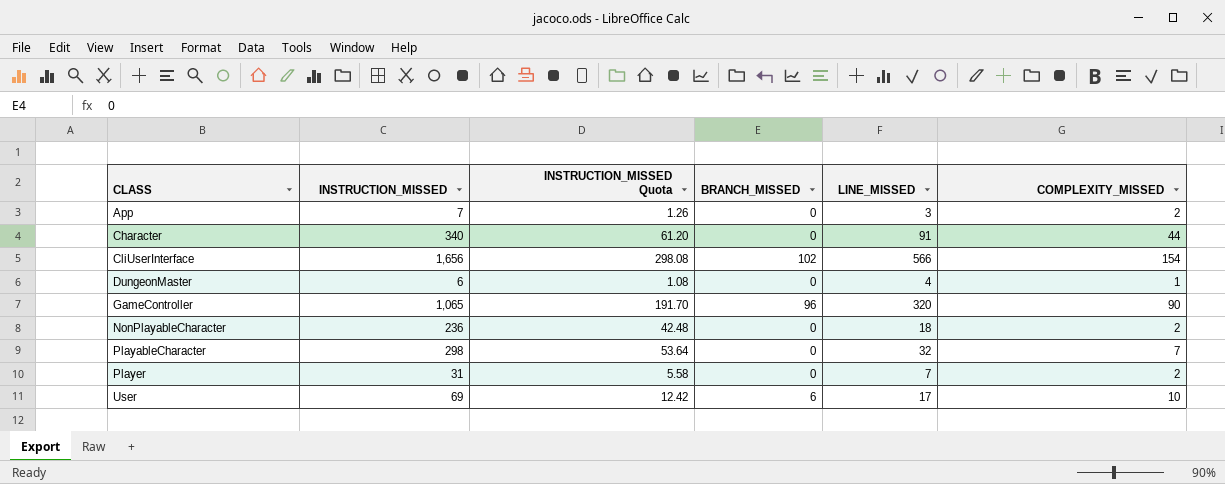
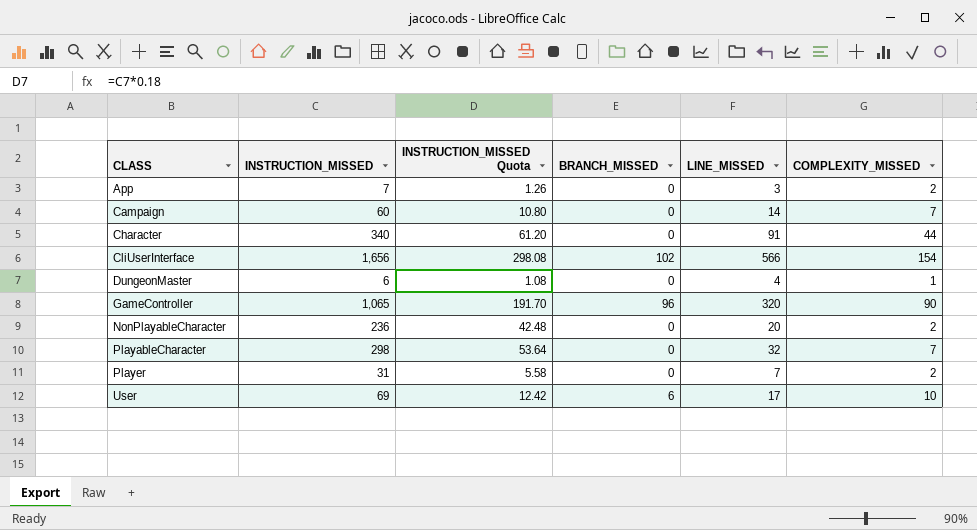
row Campaign: none -> 60 | 10.80 | 0 | 14 | 7
NonPlayableCharacter | LINE_MISSED: 18 -> 20

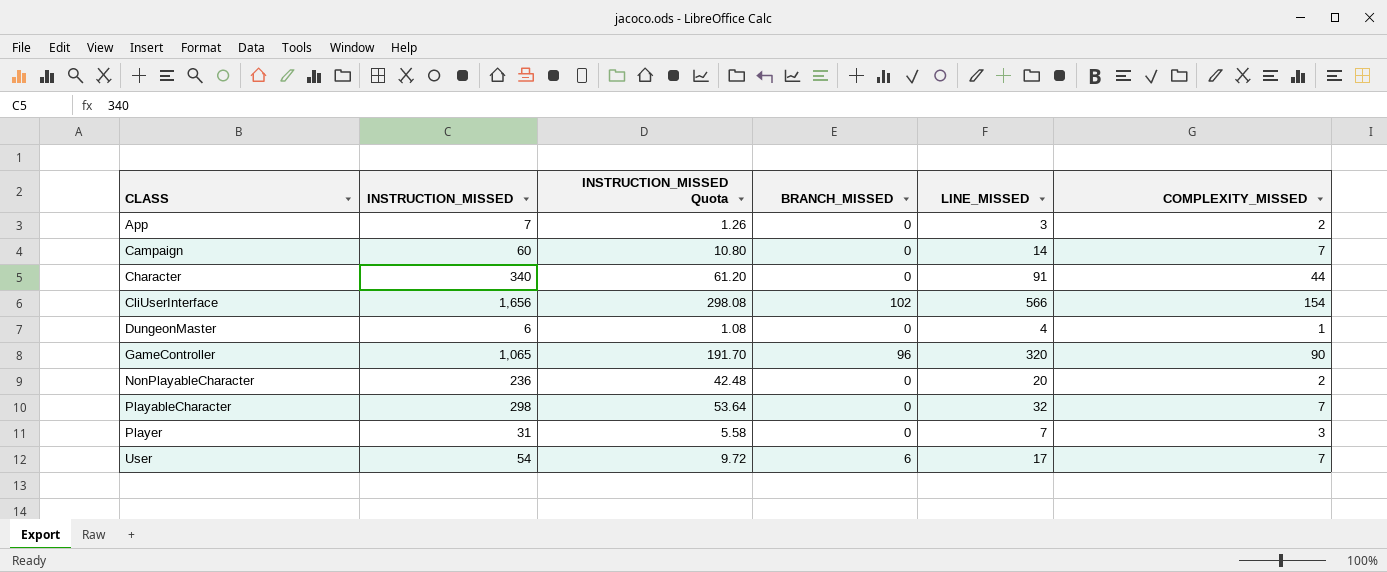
Player | COMPLEXITY_MISSED: 2 -> 3
User | INSTRUCTION_MISSED: 69 -> 54
User | INSTRUCTION_MISSED Quota: 12.42 -> 9.72
User | COMPLEXITY_MISSED: 10 -> 7

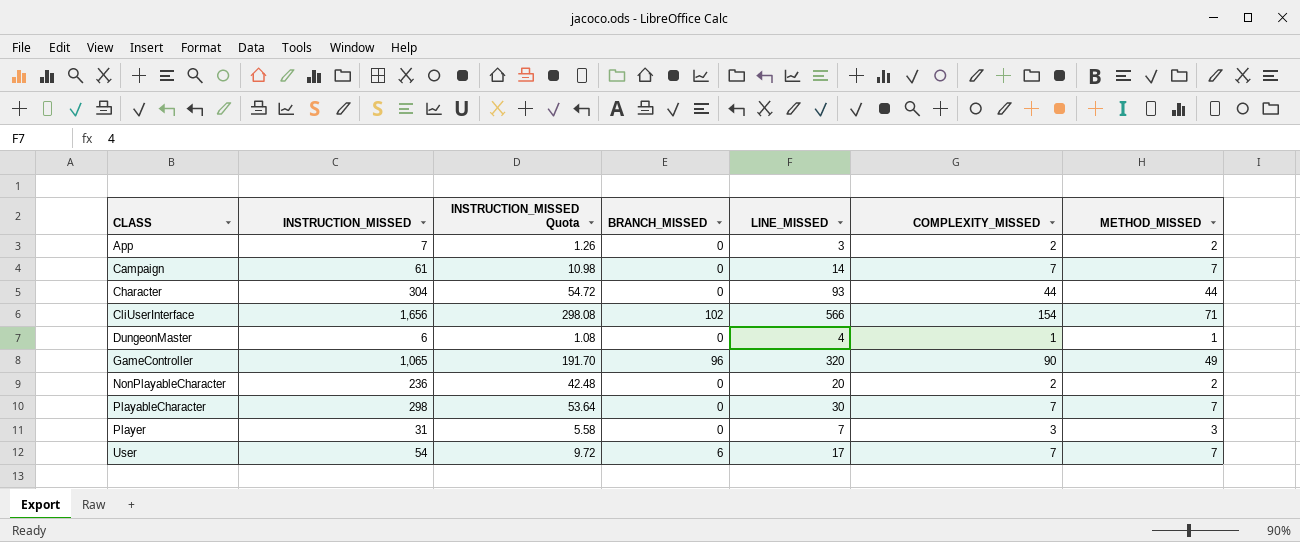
column METHOD_MISSED | position: none -> 7
Campaign | INSTRUCTION_MISSED: 60 -> 61
Campaign | INSTRUCTION_MISSED Quota: 10.80 -> 10.98
Character | INSTRUCTION_MISSED: 340 -> 304
Character | INSTRUCTION_MISSED Quota: 61.20 -> 54.72
Character | LINE_MISSED: 91 -> 93
PlayableCharacter | LINE_MISSED: 32 -> 30

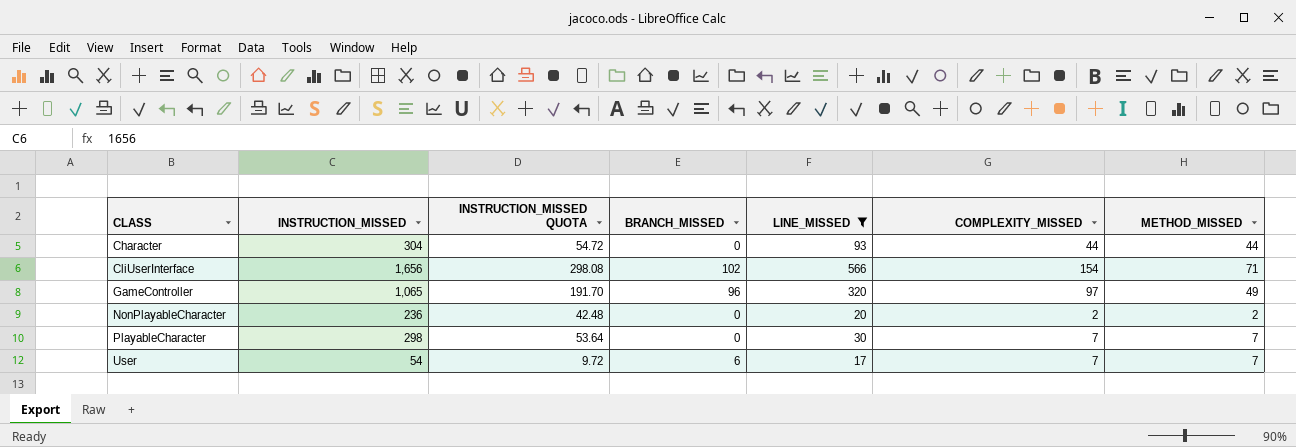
filter: none -> LINE_MISSED >= 17
column name: INSTRUCTION_MISSED Quota -> INSTRUCTION_MISSED QUOTA
GameController | COMPLEXITY_MISSED: 90 -> 97

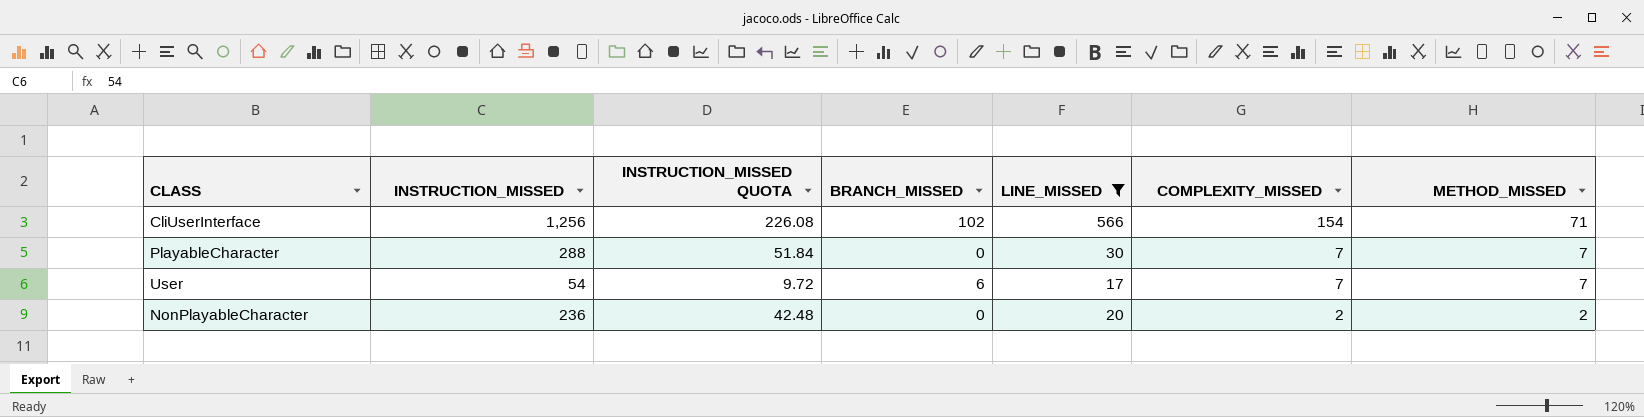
row order: CLASS ascending -> COMPLEXITY_MISSED descending
row Character: 304 | 54.72 | 0 | 93 | 44 | 44 -> none
row GameController: 1,065 | 191.70 | 96 | 320 | 97 | 49 -> none
CliUserInterface | INSTRUCTION_MISSED: 1,656 -> 1,256
CliUserInterface | INSTRUCTION_MISSED QUOTA: 298.08 -> 226.08
PlayableCharacter | INSTRUCTION_MISSED: 298 -> 288
PlayableCharacter | INSTRUCTION_MISSED QUOTA: 53.64 -> 51.84

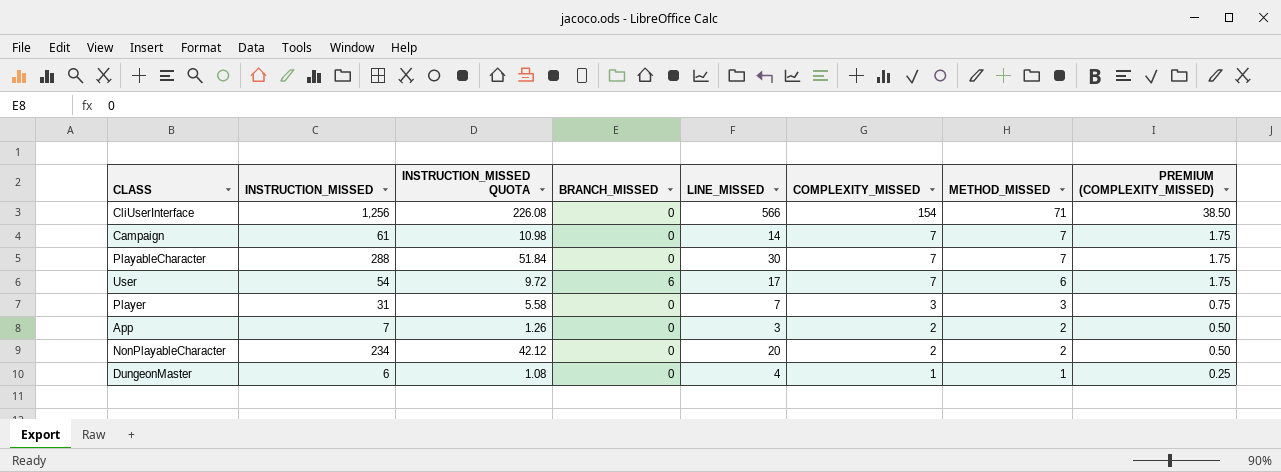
filter: LINE_MISSED >= 17 -> none
column PREMIUM (COMPLEXITY_MISSED) | formula: none -> [COMPLEXITY_MISSED] * 0.25
CliUserInterface | BRANCH_MISSED: 102 -> 0
User | METHOD_MISSED: 7 -> 6
NonPlayableCharacter | INSTRUCTION_MISSED: 236 -> 234
NonPlayableCharacter | INSTRUCTION_MISSED QUOTA: 42.48 -> 42.12

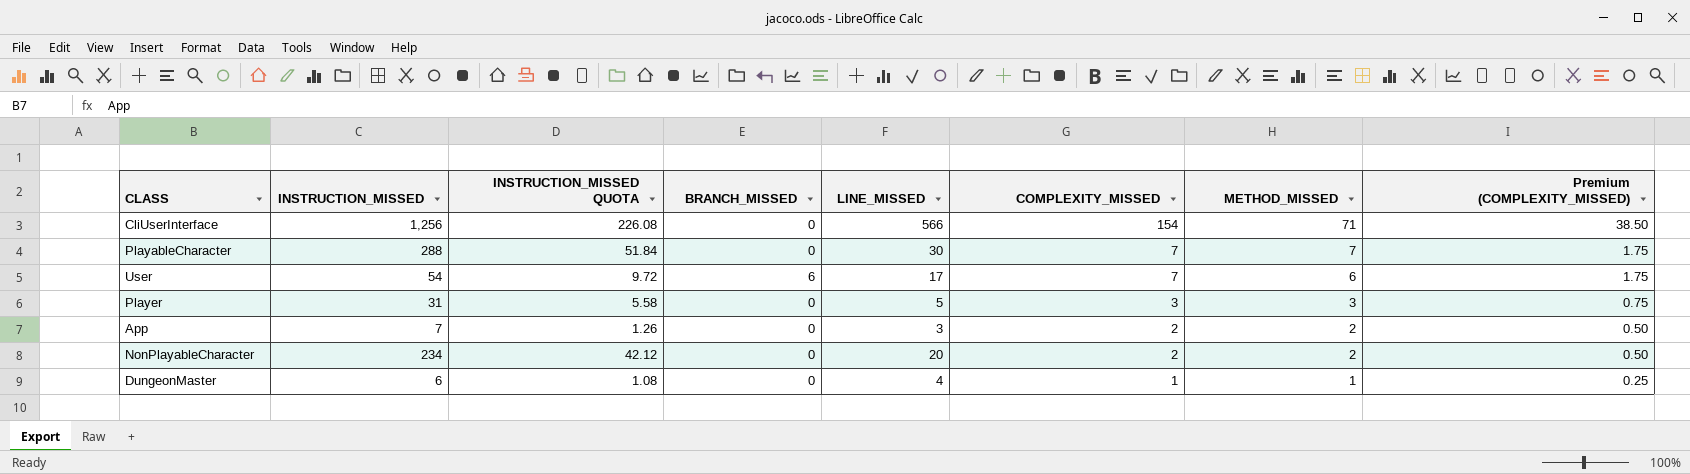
column name: PREMIUM (COMPLEXITY_MISSED) -> Premium (COMPLEXITY_MISSED)
row Campaign: 61 | 10.98 | 0 | 14 | 7 | 7 | 1.75 -> none
Player | LINE_MISSED: 7 -> 5

